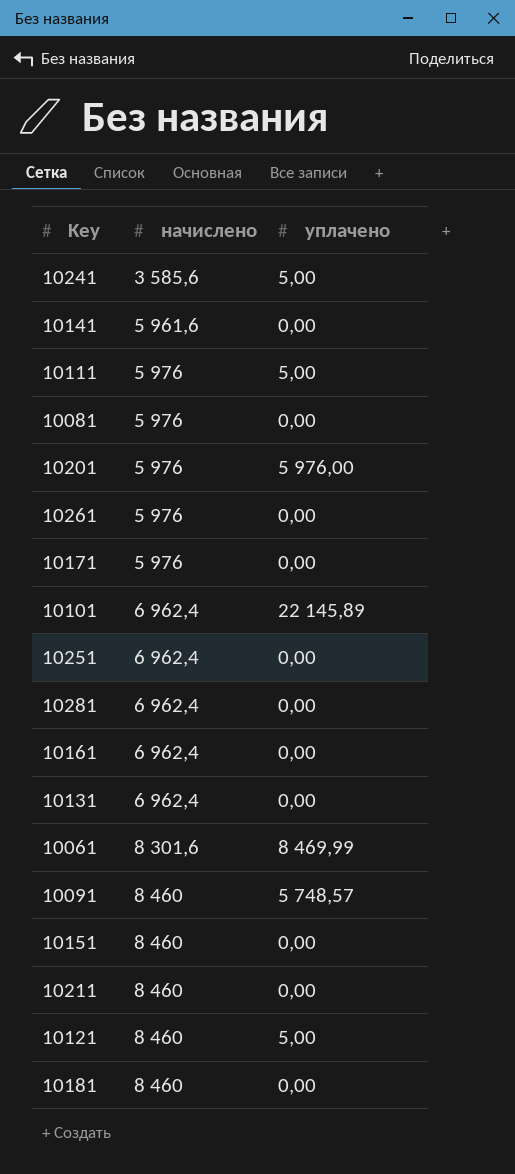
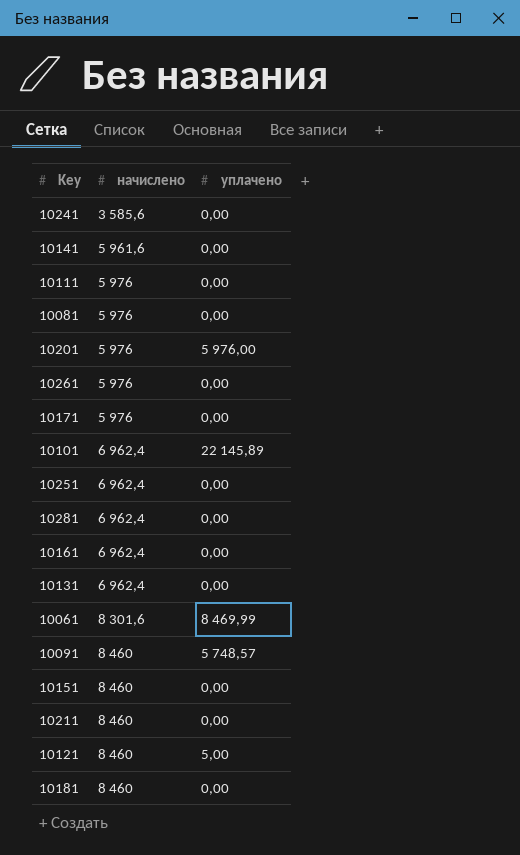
10241 | уплачено: 5,00 -> 0,00
10111 | уплачено: 5,00 -> 0,00

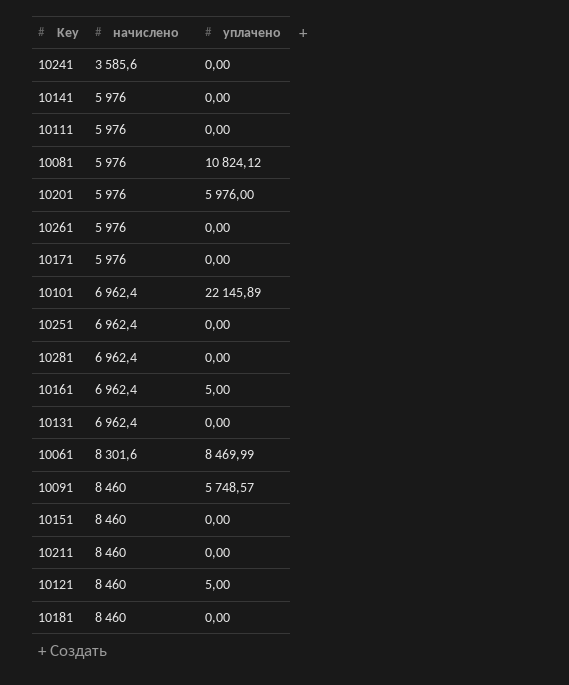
10141 | начислено: 5 961,6 -> 5 976
10081 | уплачено: 0,00 -> 10 824,12
10161 | уплачено: 0,00 -> 5,00

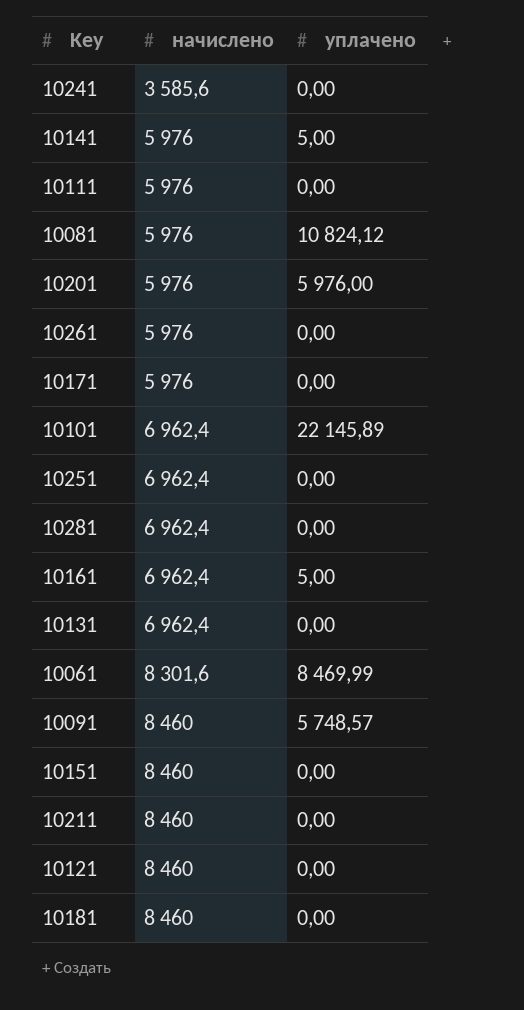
10141 | уплачено: 0,00 -> 5,00
10121 | уплачено: 5,00 -> 0,00

